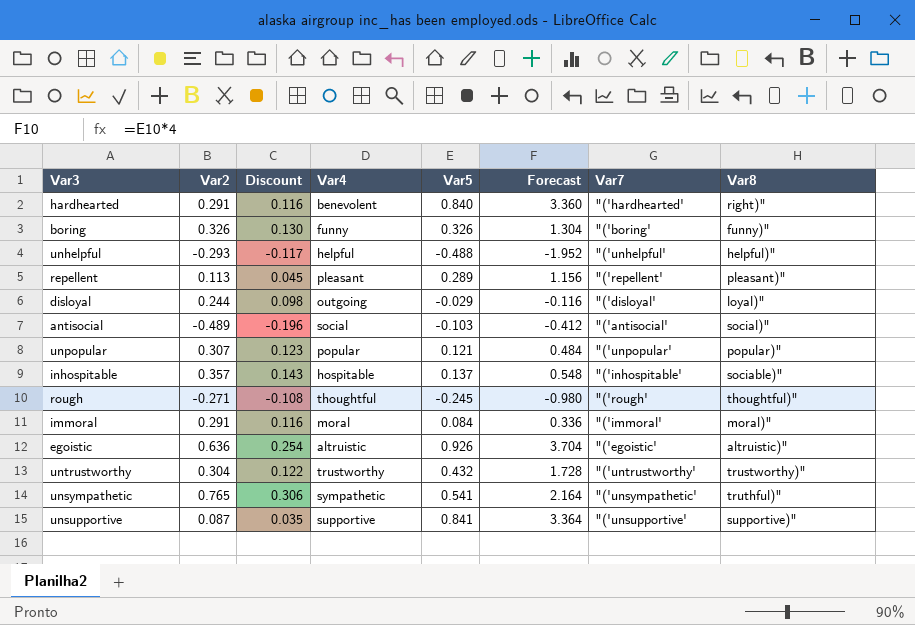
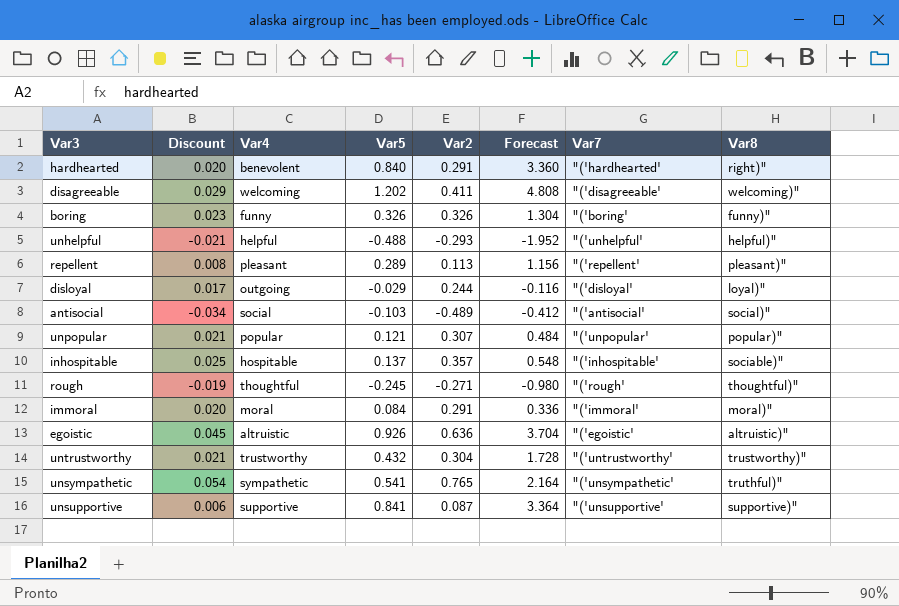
column Discount | formula: [Var2] * 0.4 -> [Var2] * 0.07
column Var2 | position: 2 -> 5
row disagreeable: none -> 0.029 | welcoming | 1.202 | 0.411 | 4.808 | "('disagreeable' | welcoming)"

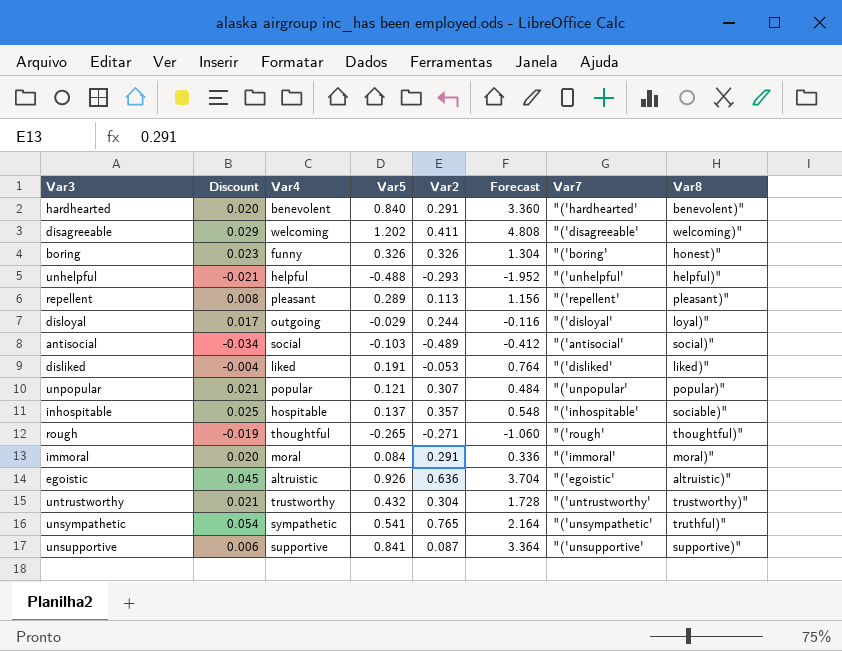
hardhearted | Var8: right)" -> benevolent)"
boring | Var8: funny)" -> honest)"
row disliked: none -> -0.004 | liked | 0.191 | -0.053 | 0.764 | "('disliked' | liked)"
rough | Var5: -0.245 -> -0.265
rough | Forecast: -0.980 -> -1.060

